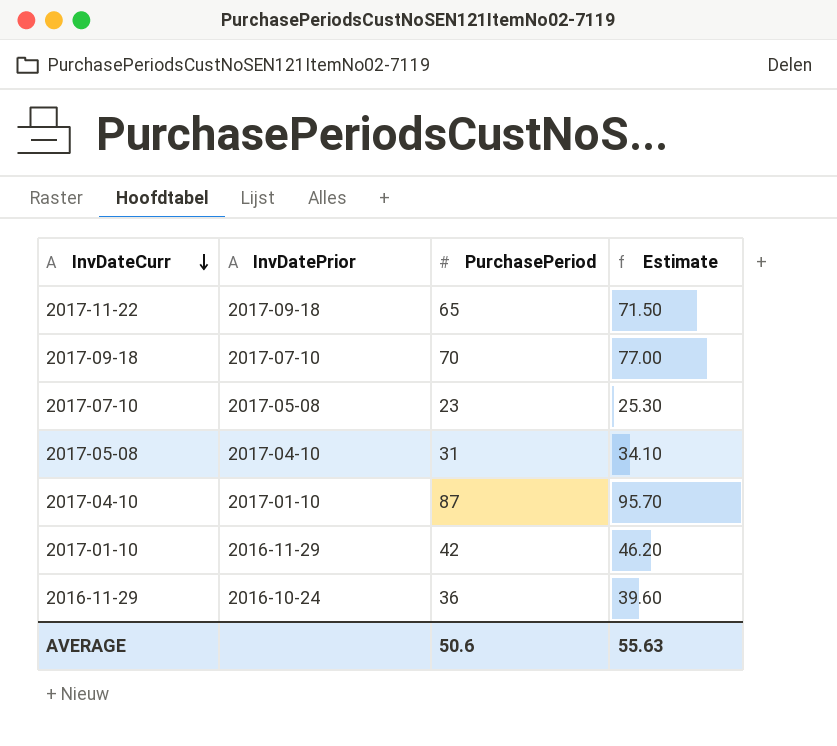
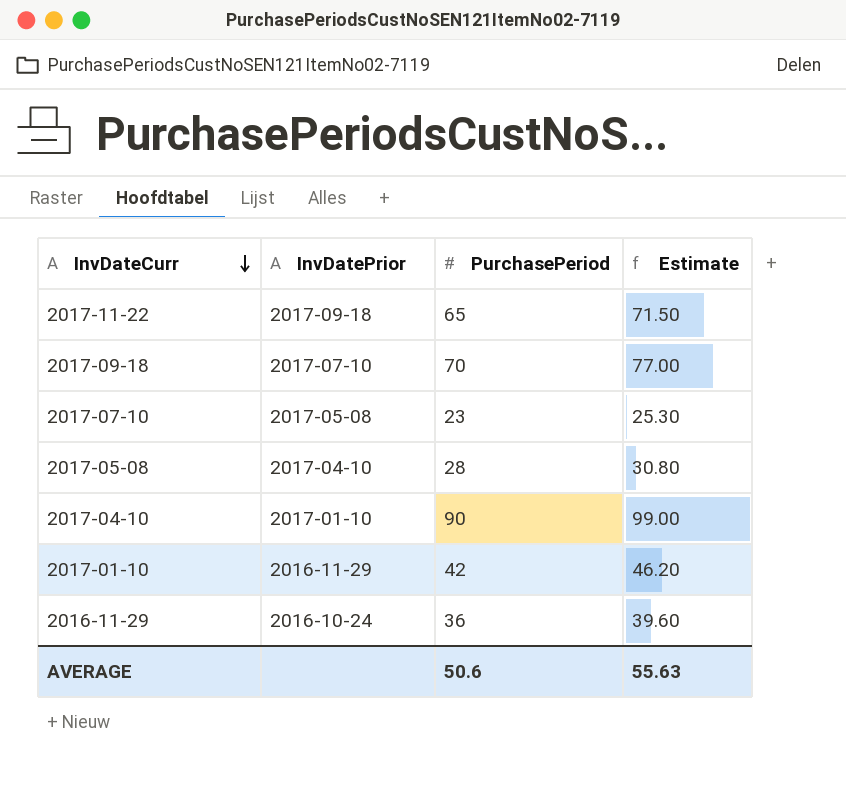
2017-05-08 | PurchasePeriod: 31 -> 28
2017-05-08 | Estimate: 34.10 -> 30.80
2017-04-10 | PurchasePeriod: 87 -> 90
2017-04-10 | Estimate: 95.70 -> 99.00

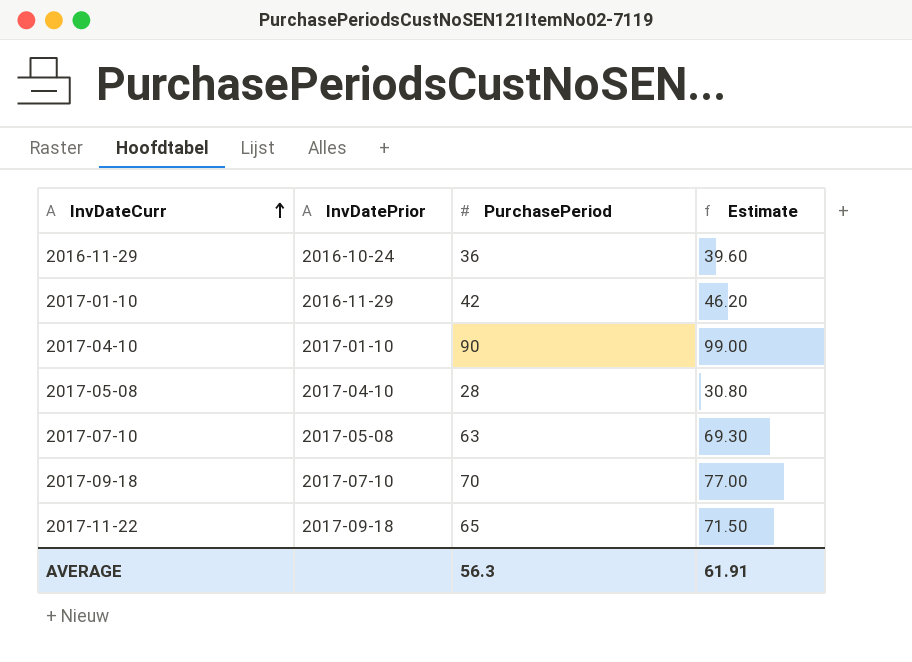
row order: InvDateCurr descending -> InvDateCurr ascending
2017-07-10 | PurchasePeriod: 23 -> 63
2017-07-10 | Estimate: 25.30 -> 69.30
AVERAGE | PurchasePeriod: 50.6 -> 56.3
AVERAGE | Estimate: 55.63 -> 61.91

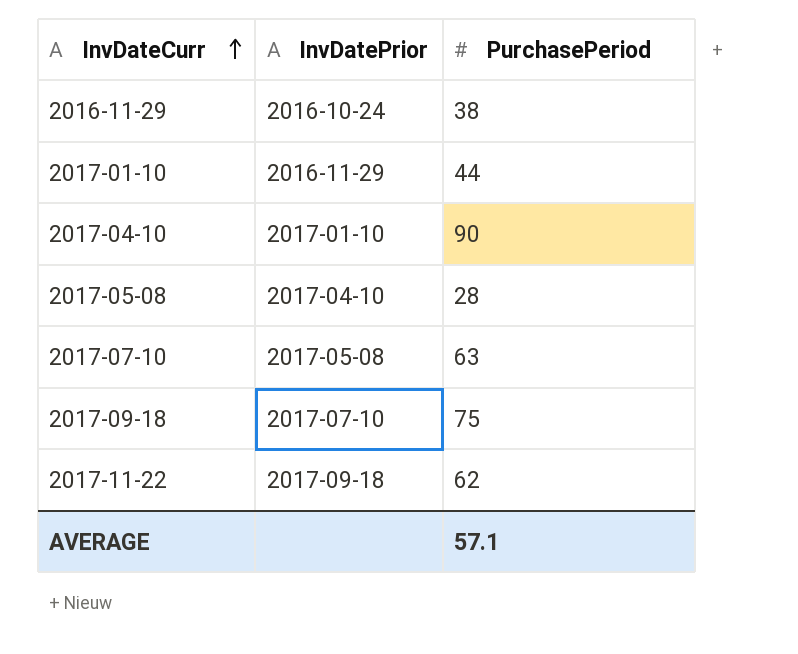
column Estimate | formula: [PurchasePeriod] * 1.1 -> none
2016-11-29 | PurchasePeriod: 36 -> 38
2017-01-10 | PurchasePeriod: 42 -> 44
2017-09-18 | PurchasePeriod: 70 -> 75
2017-11-22 | PurchasePeriod: 65 -> 62
AVERAGE | PurchasePeriod: 56.3 -> 57.1

